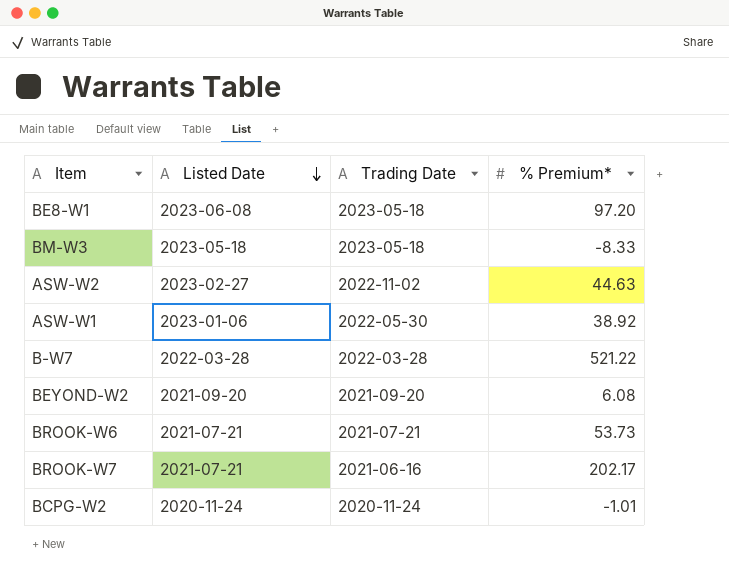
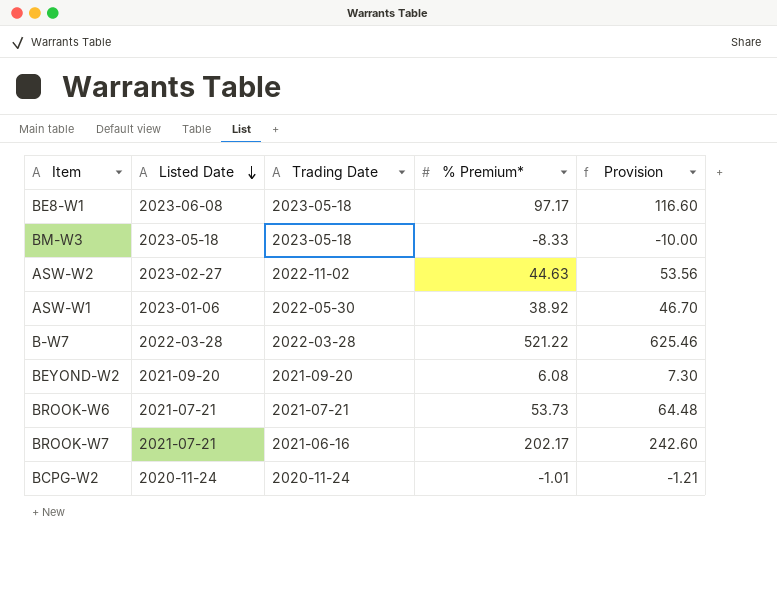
column Provision | formula: none -> [% Premium*] * 1.2
BE8-W1 | % Premium*: 97.20 -> 97.17

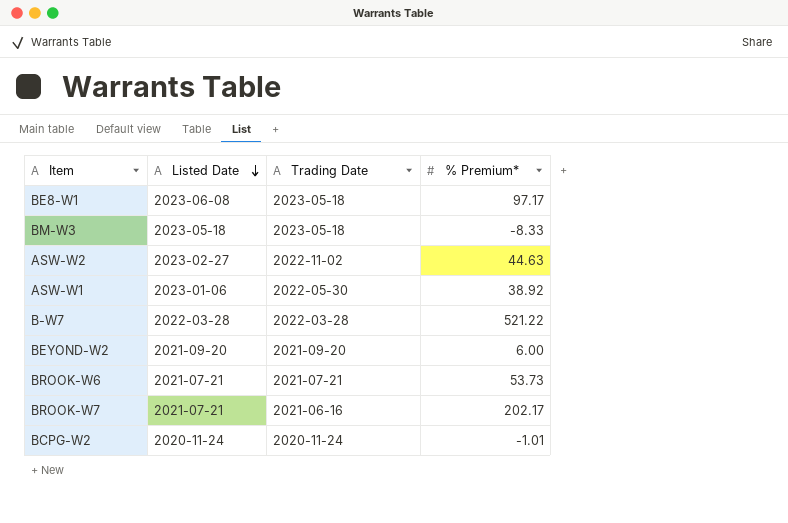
column Provision | formula: [% Premium*] * 1.2 -> none
BEYOND-W2 | % Premium*: 6.08 -> 6.00

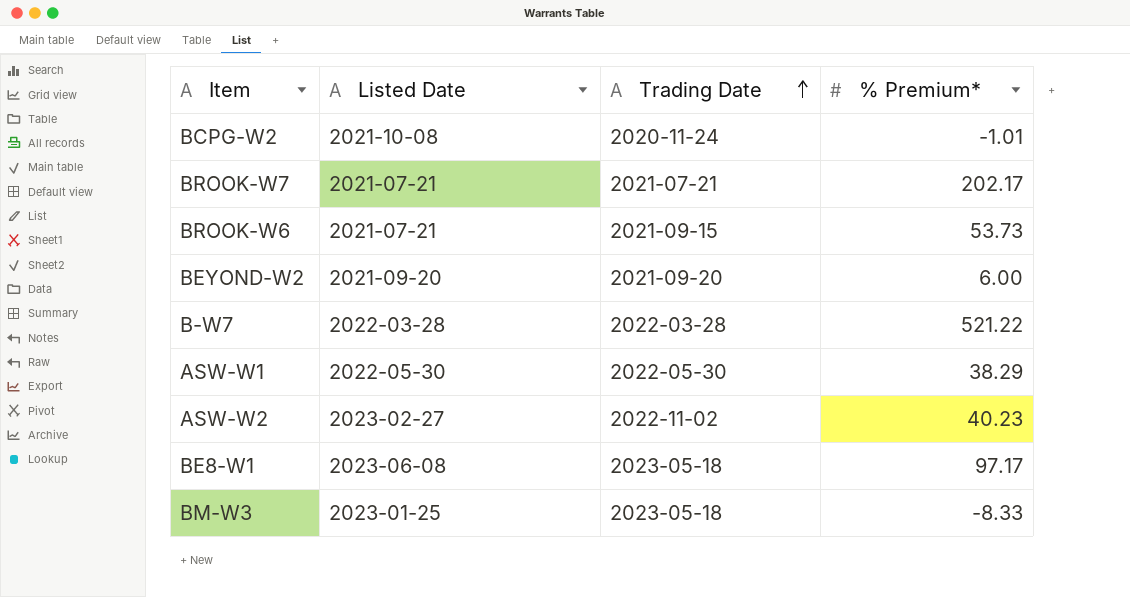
row order: Listed Date descending -> Trading Date ascending
BCPG-W2 | Listed Date: 2020-11-24 -> 2021-10-08
BROOK-W7 | Trading Date: 2021-06-16 -> 2021-07-21
BROOK-W6 | Trading Date: 2021-07-21 -> 2021-09-15
ASW-W1 | Listed Date: 2023-01-06 -> 2022-05-30
ASW-W1 | % Premium*: 38.92 -> 38.29
ASW-W2 | % Premium*: 44.63 -> 40.23
BM-W3 | Listed Date: 2023-05-18 -> 2023-01-25

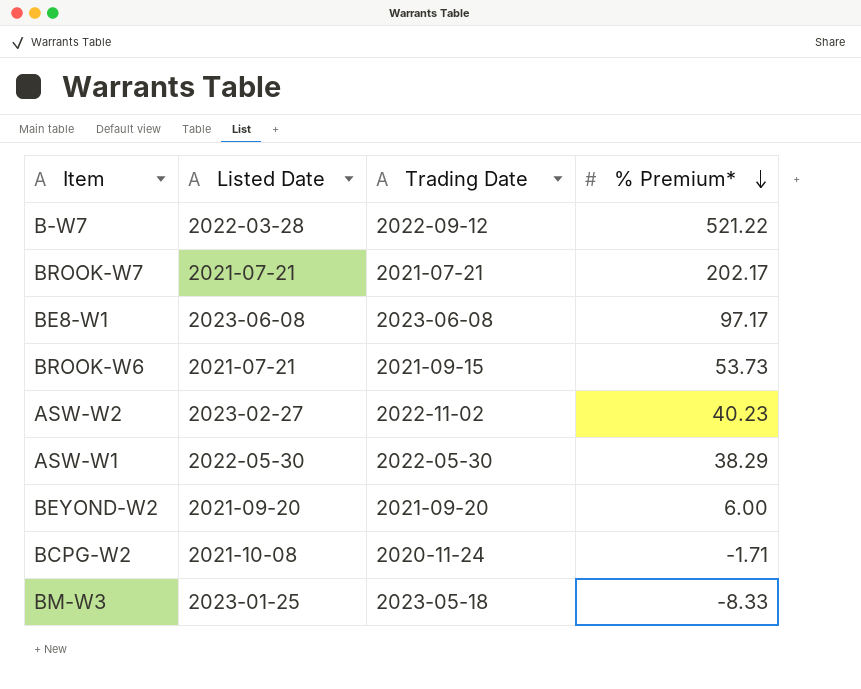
row order: Trading Date ascending -> % Premium* descending
B-W7 | Trading Date: 2022-03-28 -> 2022-09-12
BE8-W1 | Trading Date: 2023-05-18 -> 2023-06-08
BCPG-W2 | % Premium*: -1.01 -> -1.71

